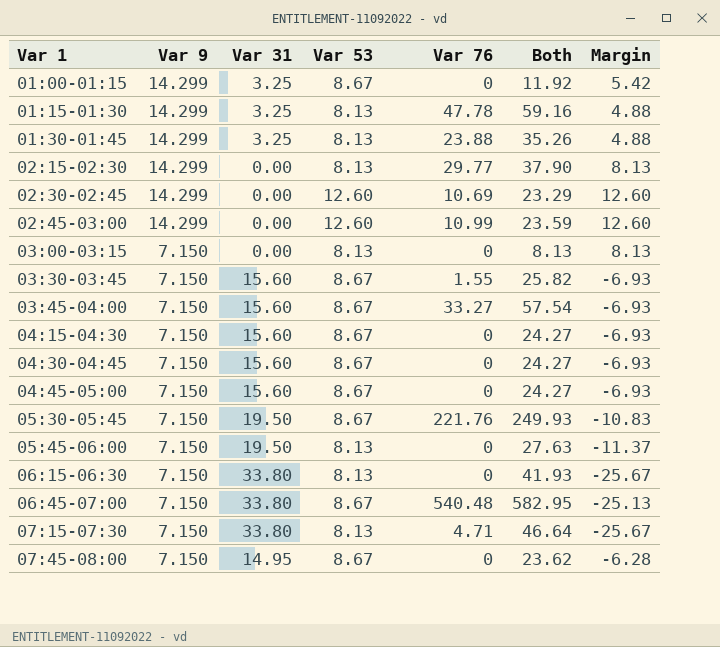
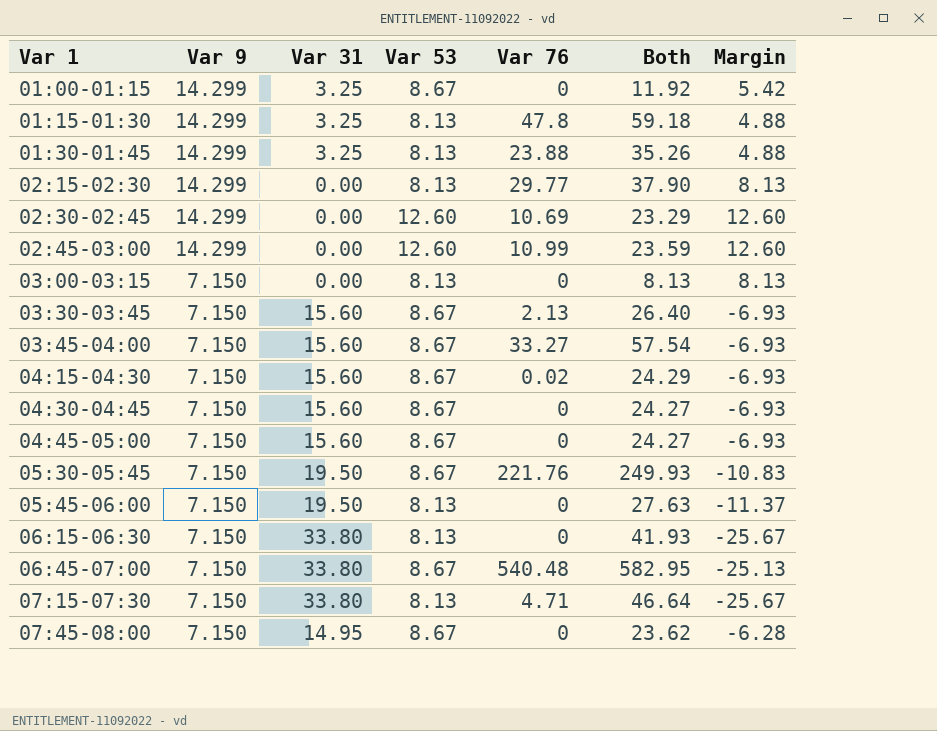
01:15-01:30 | Var 76: 47.78 -> 47.8
01:15-01:30 | Both: 59.16 -> 59.18
03:30-03:45 | Var 76: 1.55 -> 2.13
03:30-03:45 | Both: 25.82 -> 26.40
04:15-04:30 | Var 76: 0 -> 0.02
04:15-04:30 | Both: 24.27 -> 24.29

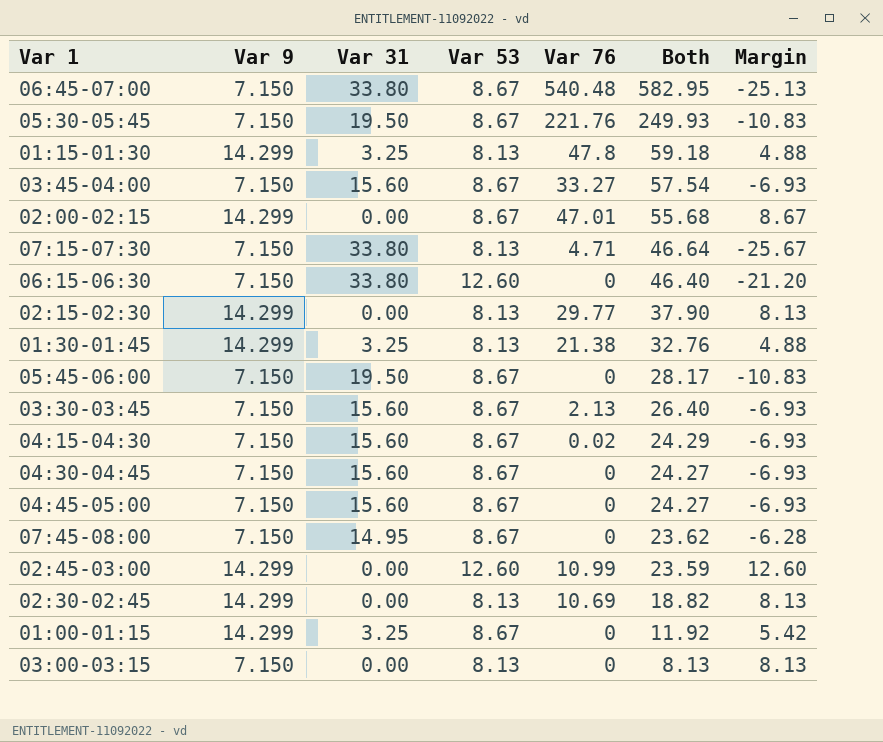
row order: Var 1 ascending -> Both descending
row 02:00-02:15: none -> 14.299 | 0.00 | 8.67 | 47.01 | 55.68 | 8.67
06:15-06:30 | Var 53: 8.13 -> 12.60
06:15-06:30 | Both: 41.93 -> 46.40
06:15-06:30 | Margin: -25.67 -> -21.20
01:30-01:45 | Var 76: 23.88 -> 21.38
01:30-01:45 | Both: 35.26 -> 32.76
05:45-06:00 | Var 53: 8.13 -> 8.67
05:45-06:00 | Both: 27.63 -> 28.17
05:45-06:00 | Margin: -11.37 -> -10.83
02:30-02:45 | Var 53: 12.60 -> 8.13
02:30-02:45 | Both: 23.29 -> 18.82
02:30-02:45 | Margin: 12.60 -> 8.13

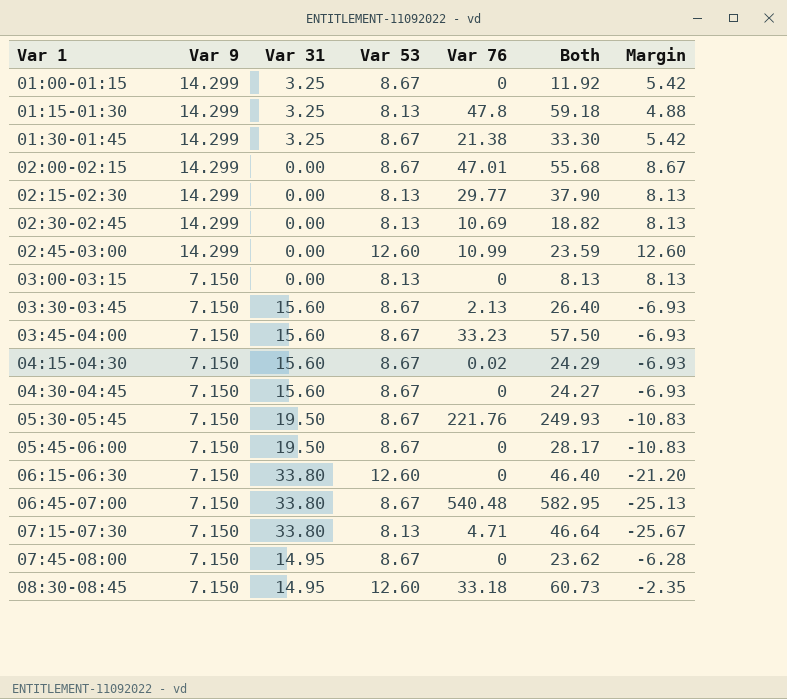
row order: Both descending -> Var 1 ascending
row 04:45-05:00: 7.150 | 15.60 | 8.67 | 0 | 24.27 | -6.93 -> none
01:30-01:45 | Var 53: 8.13 -> 8.67
01:30-01:45 | Both: 32.76 -> 33.30
01:30-01:45 | Margin: 4.88 -> 5.42
03:45-04:00 | Var 76: 33.27 -> 33.23
03:45-04:00 | Both: 57.54 -> 57.50
row 08:30-08:45: none -> 7.150 | 14.95 | 12.60 | 33.18 | 60.73 | -2.35

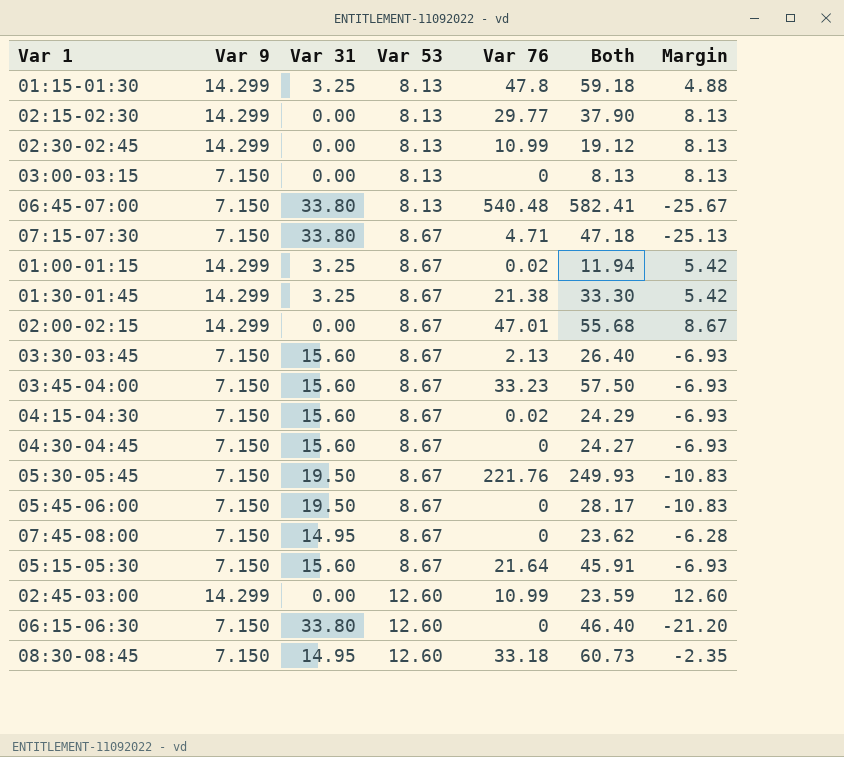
row order: Var 1 ascending -> Var 53 ascending
02:30-02:45 | Var 76: 10.69 -> 10.99
02:30-02:45 | Both: 18.82 -> 19.12
06:45-07:00 | Var 53: 8.67 -> 8.13
06:45-07:00 | Both: 582.95 -> 582.41
06:45-07:00 | Margin: -25.13 -> -25.67
07:15-07:30 | Var 53: 8.13 -> 8.67
07:15-07:30 | Both: 46.64 -> 47.18
07:15-07:30 | Margin: -25.67 -> -25.13
01:00-01:15 | Var 76: 0 -> 0.02
01:00-01:15 | Both: 11.92 -> 11.94
row 05:15-05:30: none -> 7.150 | 15.60 | 8.67 | 21.64 | 45.91 | -6.93

